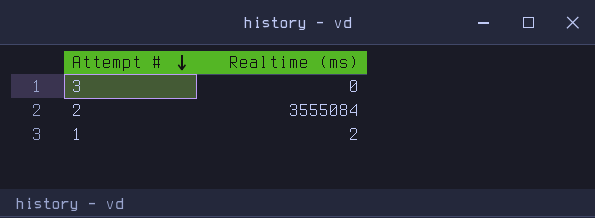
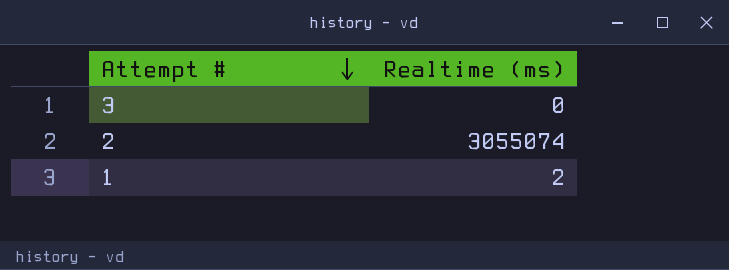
2 | Realtime (ms): 3555084 -> 3055074

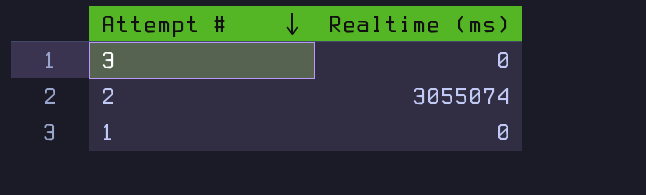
1 | Realtime (ms): 2 -> 0

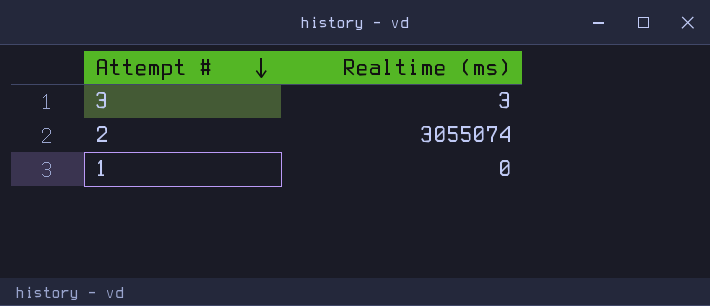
3 | Realtime (ms): 0 -> 3

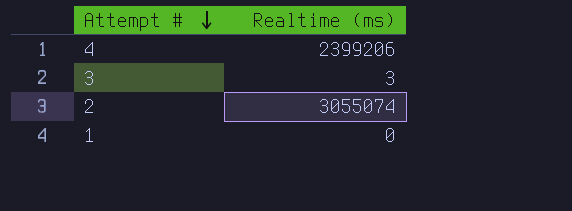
row 4: none -> 2399206

